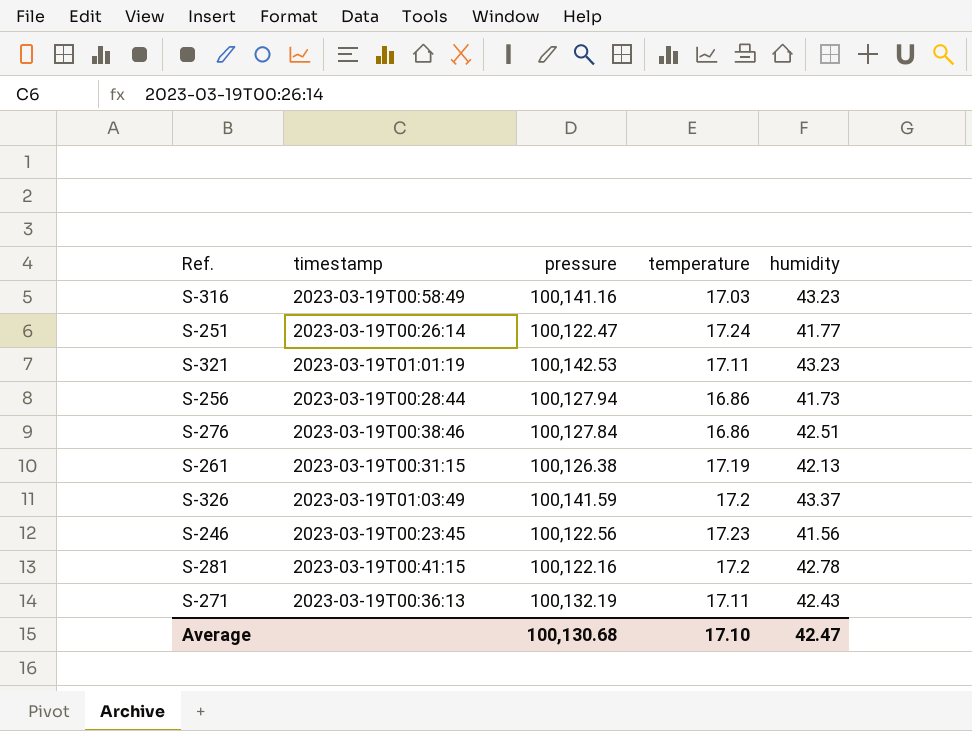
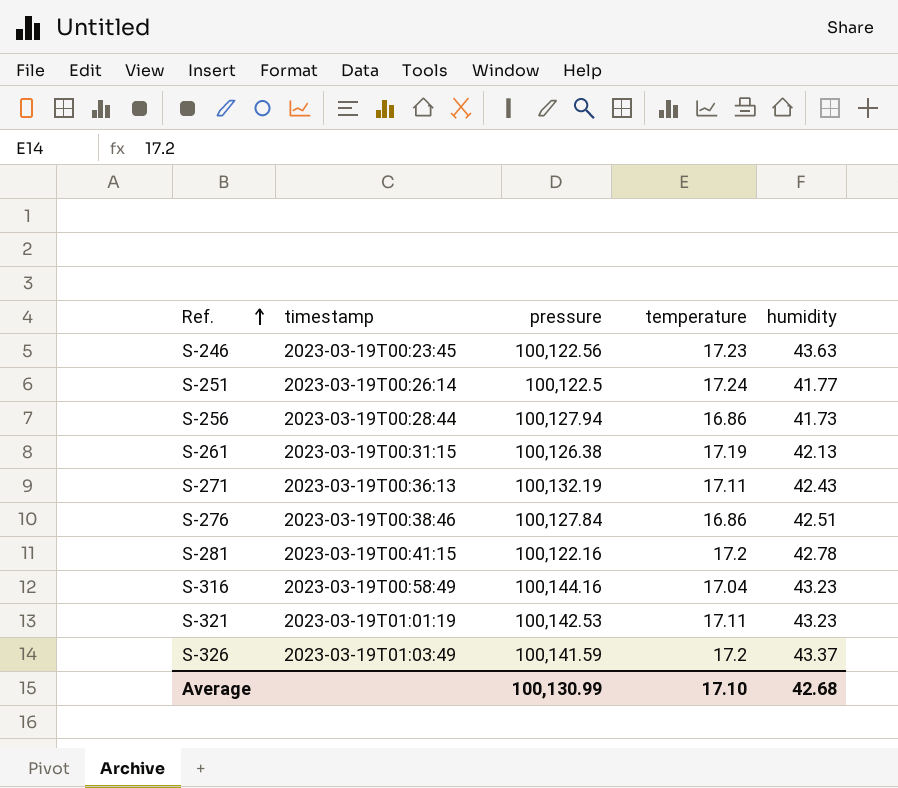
row order: none -> Ref. ascending
S-246 | humidity: 41.56 -> 43.63
S-251 | pressure: 100,122.47 -> 100,122.5
S-316 | pressure: 100,141.16 -> 100,144.16
S-316 | temperature: 17.03 -> 17.04
Average | pressure: 100,130.68 -> 100,130.99
Average | humidity: 42.47 -> 42.68

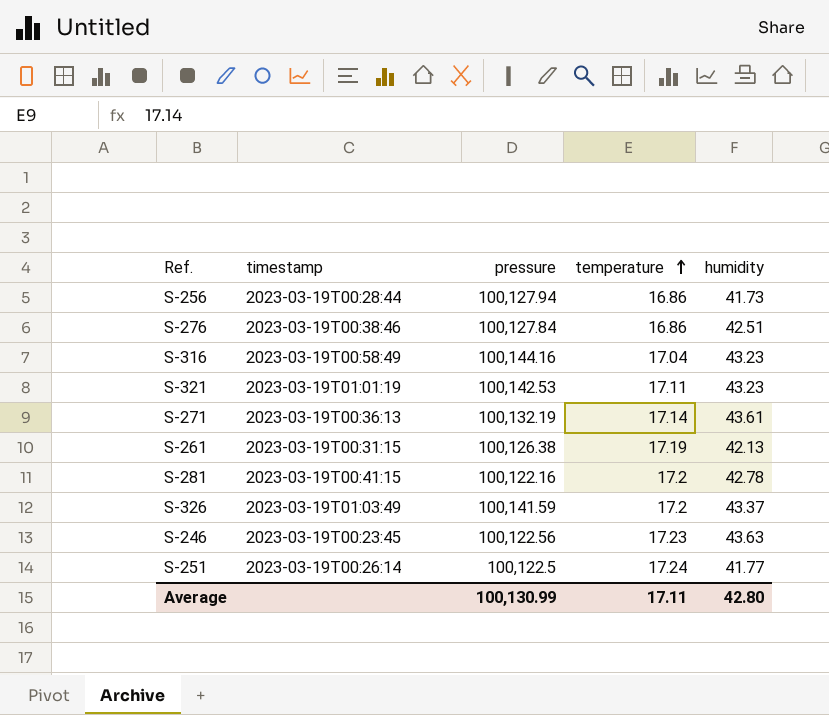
row order: Ref. ascending -> temperature ascending
S-271 | temperature: 17.11 -> 17.14
S-271 | humidity: 42.43 -> 43.61
Average | temperature: 17.10 -> 17.11
Average | humidity: 42.68 -> 42.80

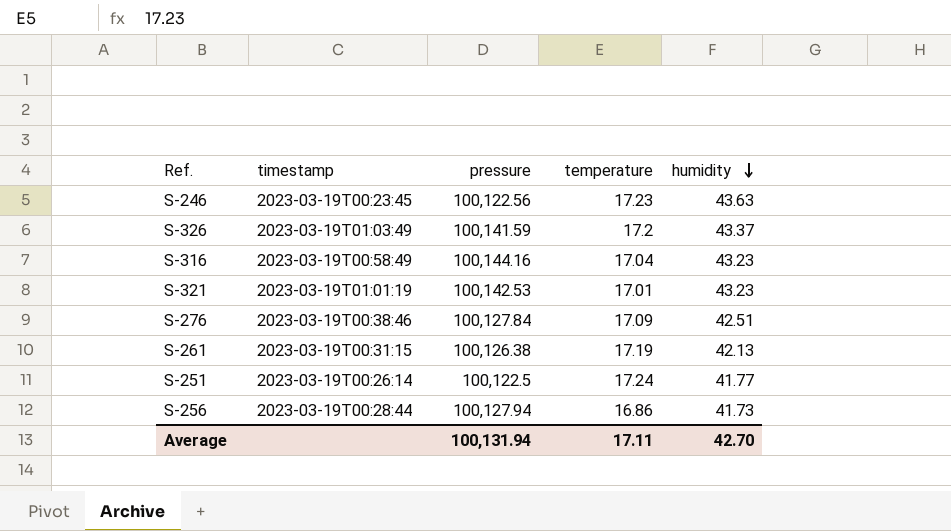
row order: temperature ascending -> humidity descending
row S-271: 2023-03-19T00:36:13 | 100,132.19 | 17.14 | 43.61 -> none
row S-281: 2023-03-19T00:41:15 | 100,122.16 | 17.2 | 42.78 -> none
S-321 | temperature: 17.11 -> 17.01
S-276 | temperature: 16.86 -> 17.09
Average | pressure: 100,130.99 -> 100,131.94
Average | humidity: 42.80 -> 42.70

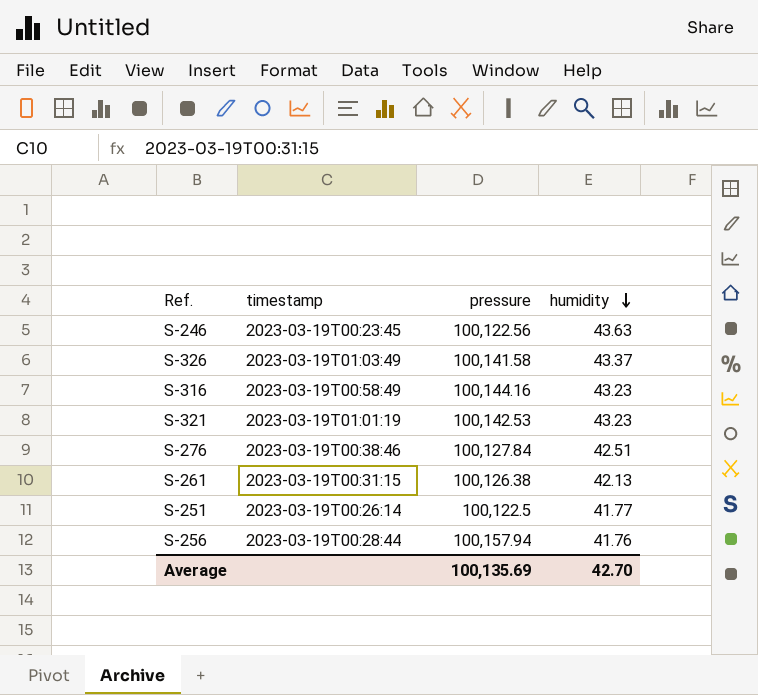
column temperature | position: 4 -> none
S-326 | pressure: 100,141.59 -> 100,141.58
S-256 | pressure: 100,127.94 -> 100,157.94
S-256 | humidity: 41.73 -> 41.76
Average | pressure: 100,131.94 -> 100,135.69

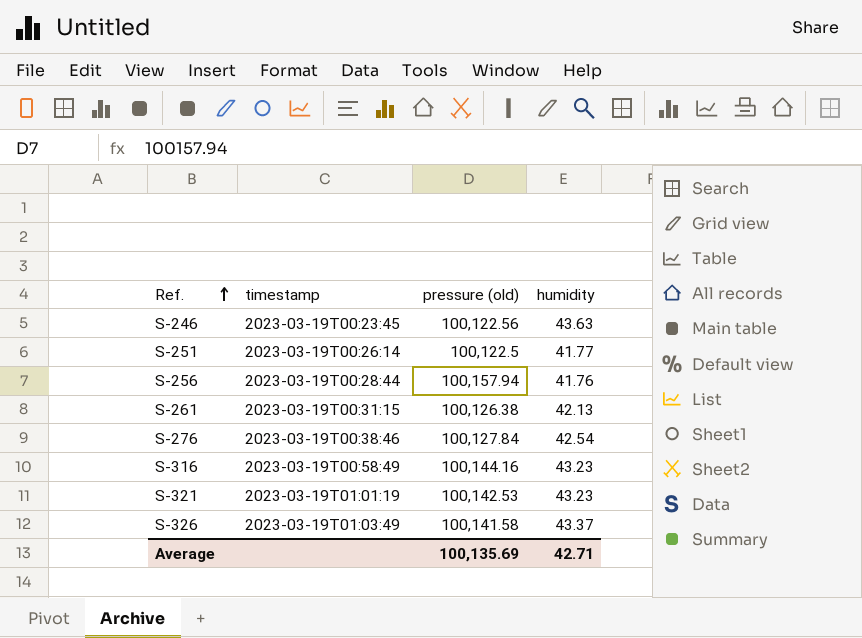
row order: humidity descending -> Ref. ascending
column name: pressure -> pressure (old)
S-276 | humidity: 42.51 -> 42.54
Average | humidity: 42.70 -> 42.71

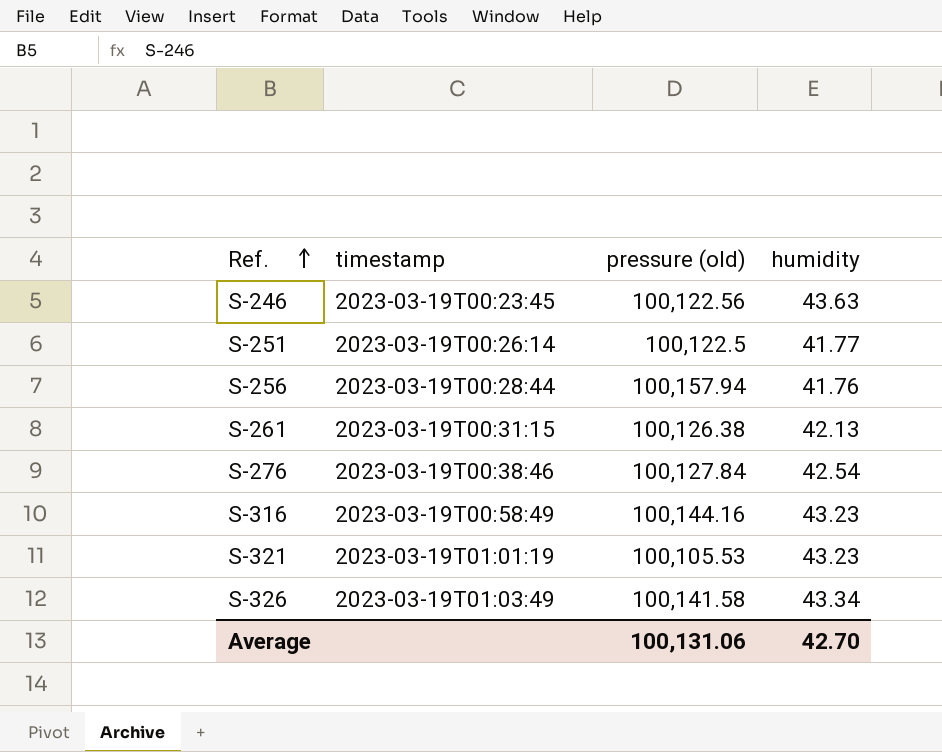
S-321 | pressure (old): 100,142.53 -> 100,105.53
S-326 | humidity: 43.37 -> 43.34
Average | pressure (old): 100,135.69 -> 100,131.06
Average | humidity: 42.71 -> 42.70

